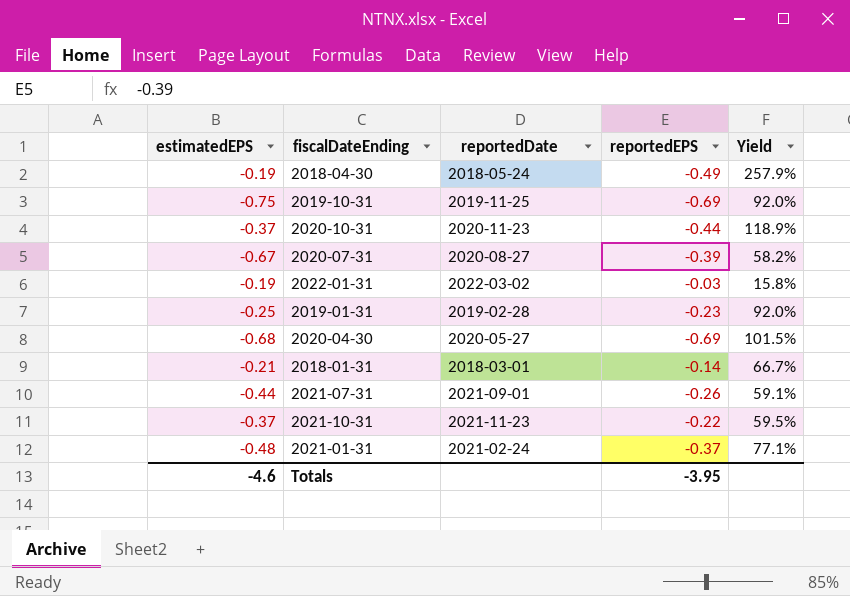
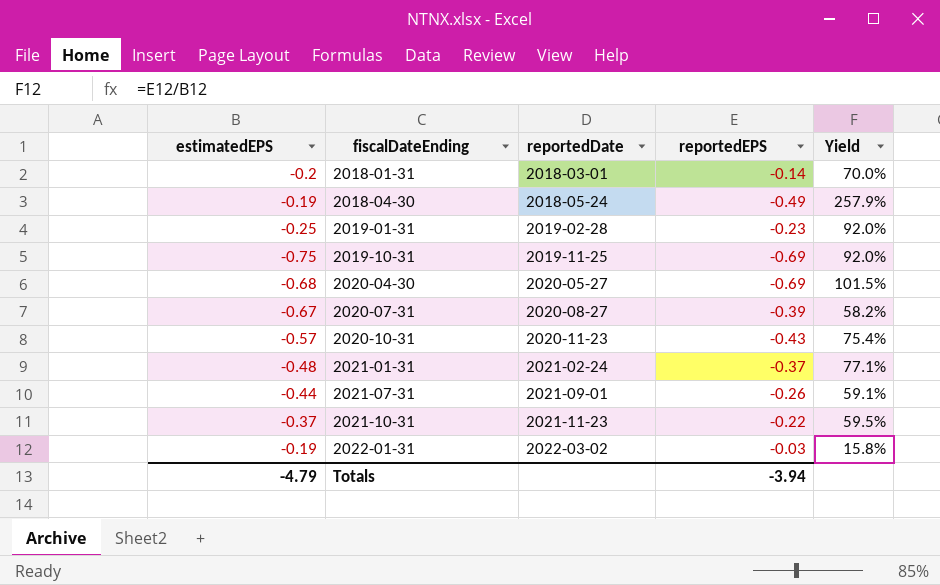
row order: none -> fiscalDateEnding ascending
2018-01-31 | estimatedEPS: -0.21 -> -0.2
2018-01-31 | Yield: 66.7% -> 70.0%
2020-10-31 | estimatedEPS: -0.37 -> -0.57
2020-10-31 | reportedEPS: -0.44 -> -0.43
2020-10-31 | Yield: 118.9% -> 75.4%
Totals | estimatedEPS: -4.6 -> -4.79
Totals | reportedEPS: -3.95 -> -3.94

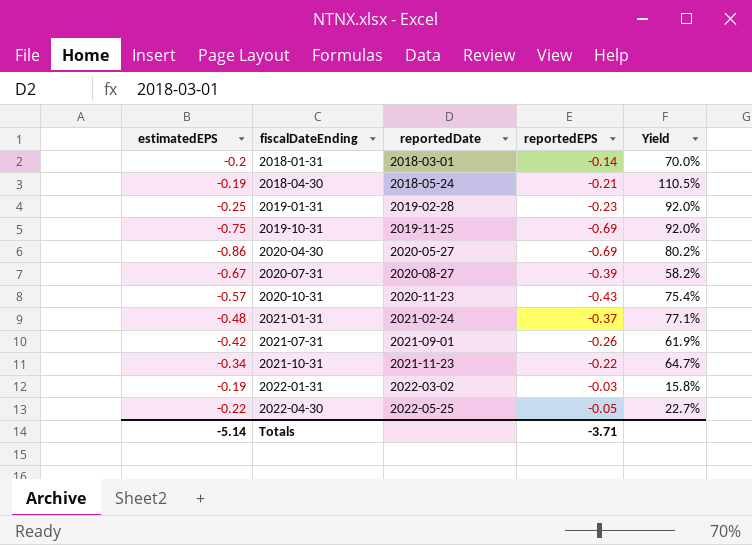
2018-04-30 | reportedEPS: -0.49 -> -0.21
2018-04-30 | Yield: 257.9% -> 110.5%
2020-04-30 | estimatedEPS: -0.68 -> -0.86
2020-04-30 | Yield: 101.5% -> 80.2%
2021-07-31 | estimatedEPS: -0.44 -> -0.42
2021-07-31 | Yield: 59.1% -> 61.9%
2021-10-31 | estimatedEPS: -0.37 -> -0.34
2021-10-31 | Yield: 59.5% -> 64.7%
row 2022-04-30: none -> -0.22 | 2022-05-25 | -0.05 | 22.7%
Totals | estimatedEPS: -4.79 -> -5.14
Totals | reportedEPS: -3.94 -> -3.71

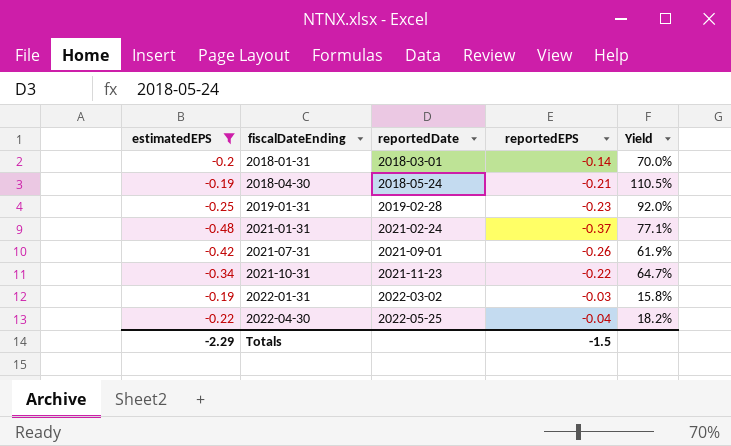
filter: none -> estimatedEPS >= -0.48
2022-04-30 | reportedEPS: -0.05 -> -0.04
2022-04-30 | Yield: 22.7% -> 18.2%
Totals | estimatedEPS: -5.14 -> -2.29
Totals | reportedEPS: -3.71 -> -1.5

